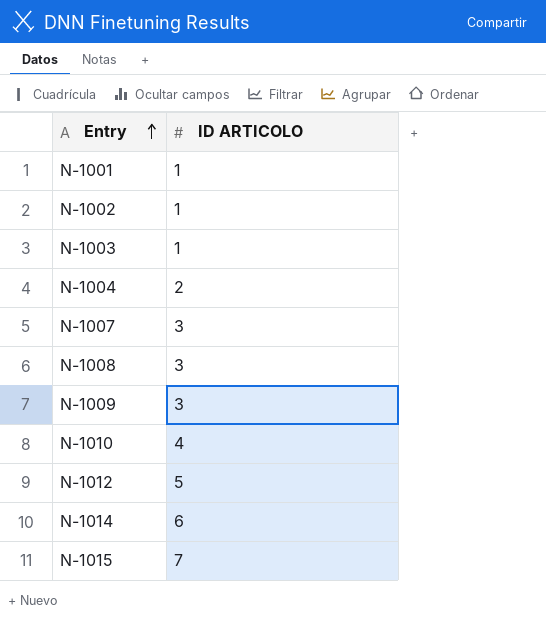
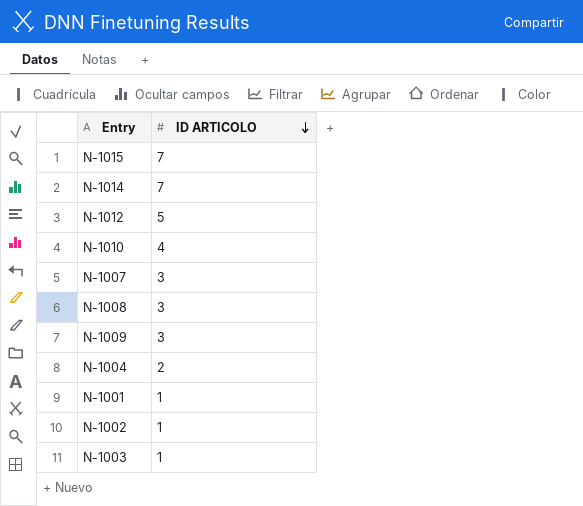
row order: Entry ascending -> ID ARTICOLO descending
N-1014 | ID ARTICOLO: 6 -> 7

